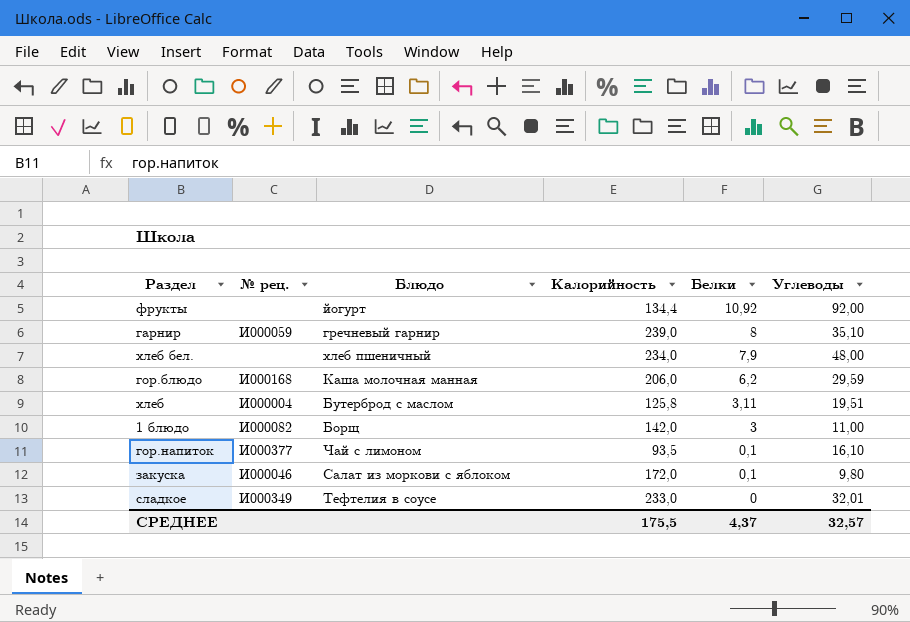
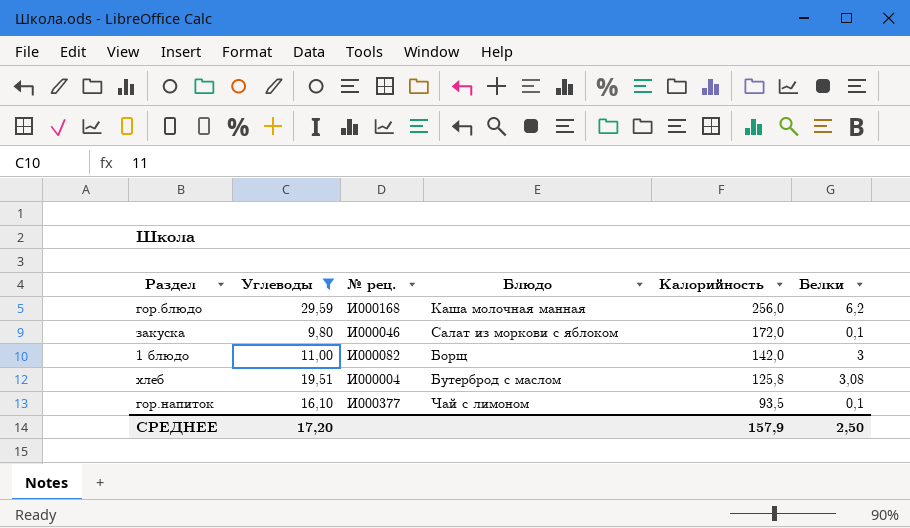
filter: none -> Углеводы <= 29,59
row order: Белки descending -> Калорийность descending
column Углеводы | position: 6 -> 2
гор.блюдо | Калорийность: 206,0 -> 256,0
хлеб | Белки: 3,11 -> 3,08
СРЕДНЕЕ | Углеводы: 32,57 -> 17,20
СРЕДНЕЕ | Калорийность: 175,5 -> 157,9
СРЕДНЕЕ | Белки: 4,37 -> 2,50

